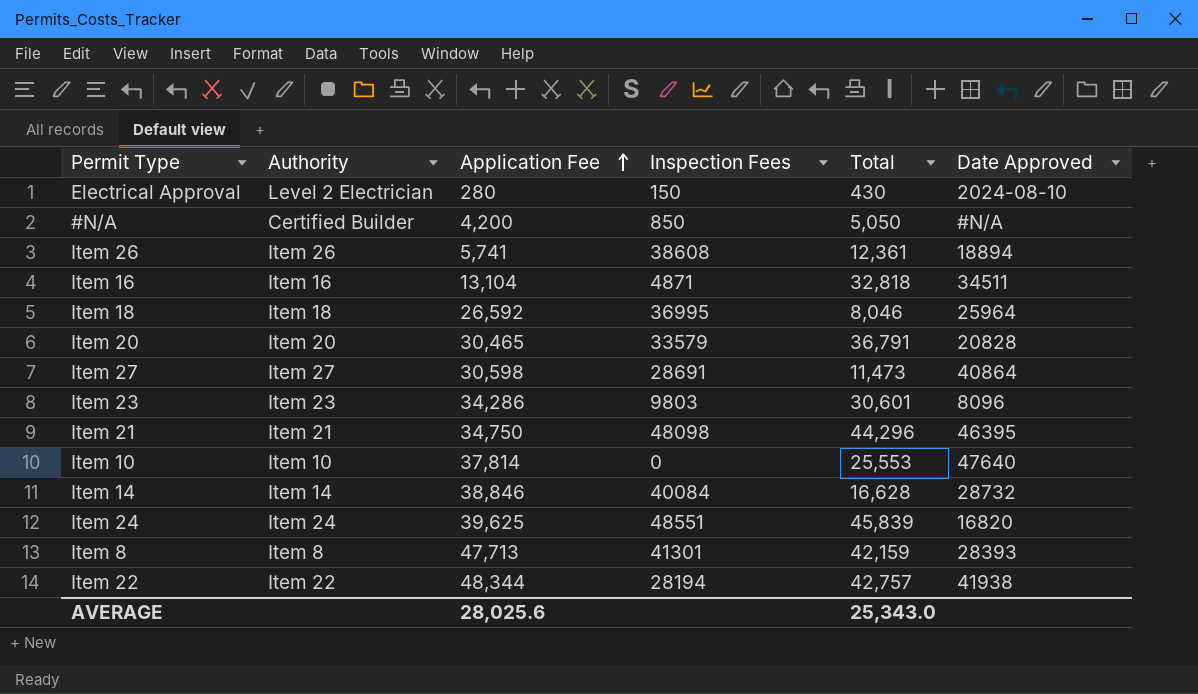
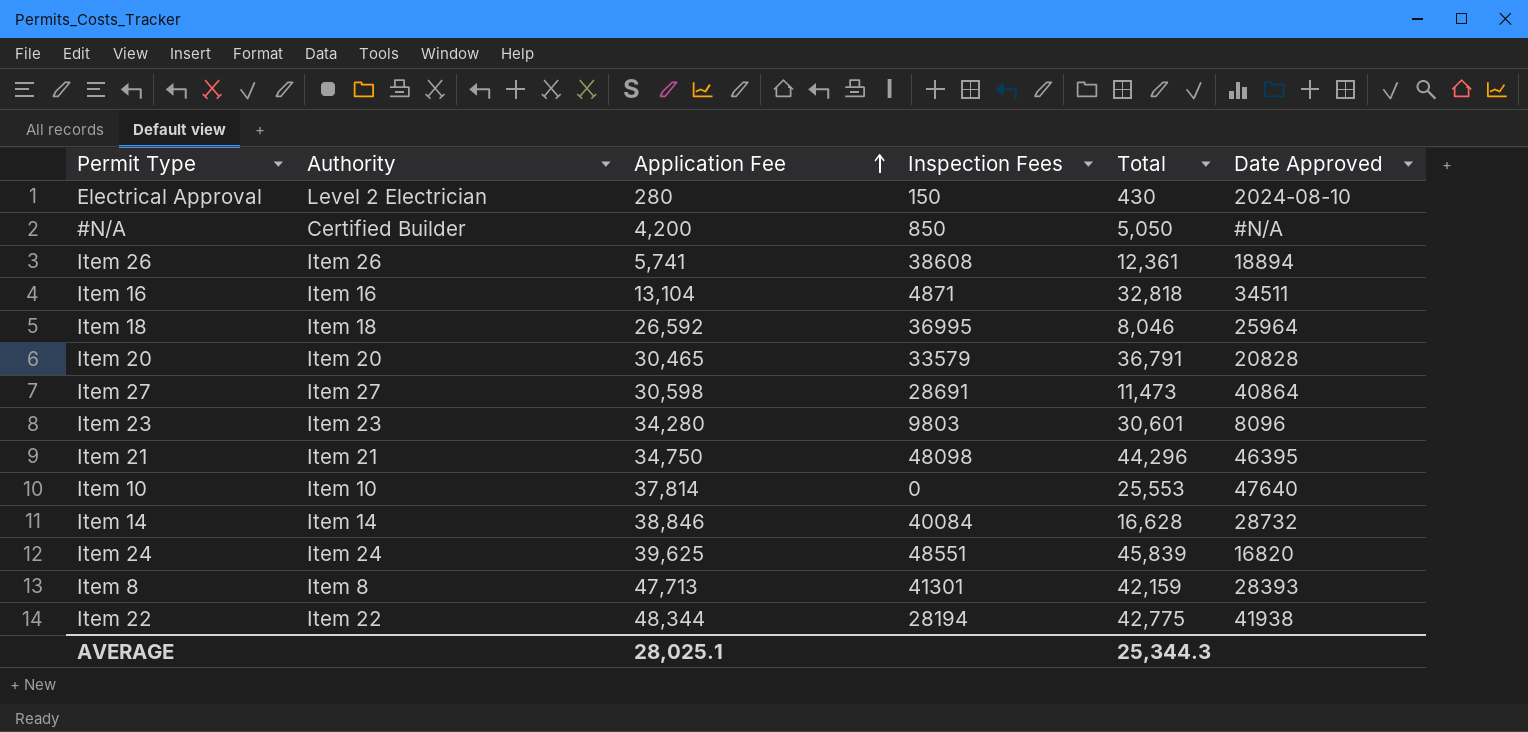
Item 23 | Application Fee: 34,286 -> 34,280
Item 22 | Total: 42,757 -> 42,775
AVERAGE | Application Fee: 28,025.6 -> 28,025.1
AVERAGE | Total: 25,343.0 -> 25,344.3

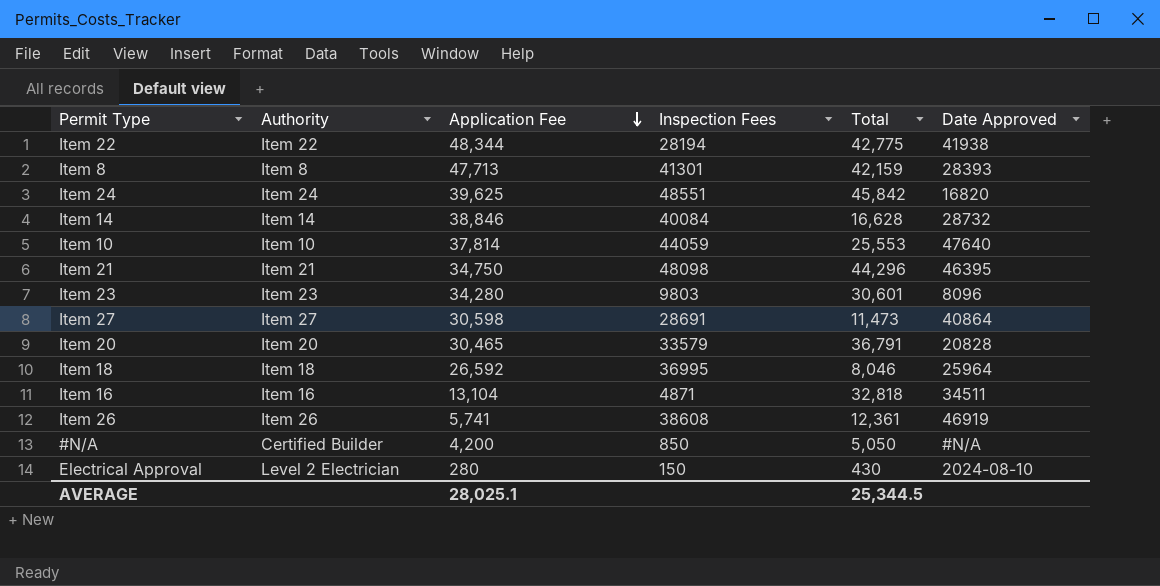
row order: Application Fee ascending -> Application Fee descending
Item 24 | Total: 45,839 -> 45,842
Item 10 | Inspection Fees: 0 -> 44059
Item 26 | Date Approved: 18894 -> 46919
AVERAGE | Total: 25,344.3 -> 25,344.5

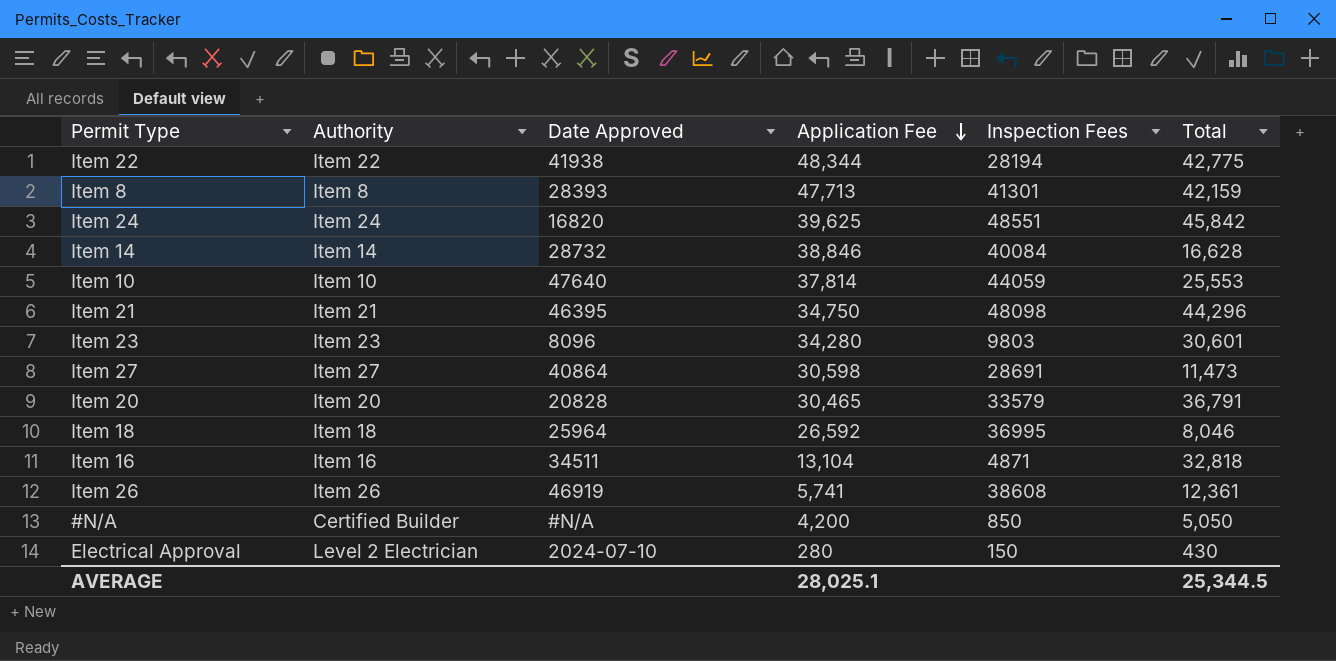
column Date Approved | position: 6 -> 3
Electrical Approval | Date Approved: 2024-08-10 -> 2024-07-10

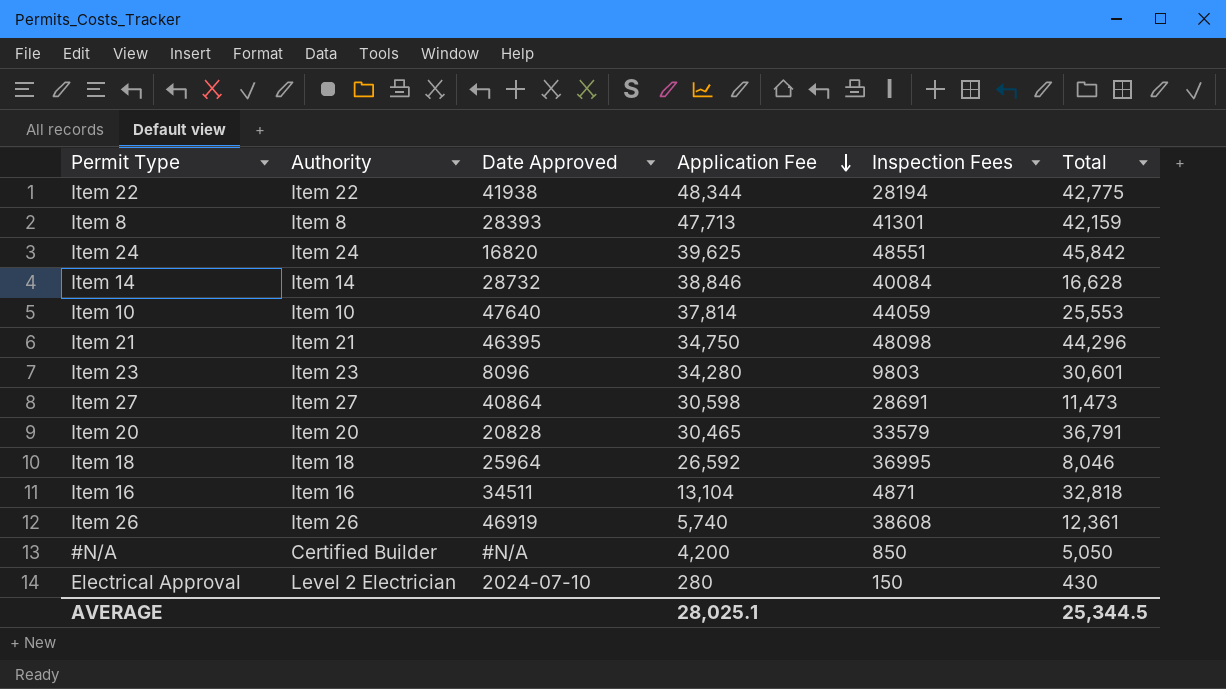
Item 26 | Application Fee: 5,741 -> 5,740

